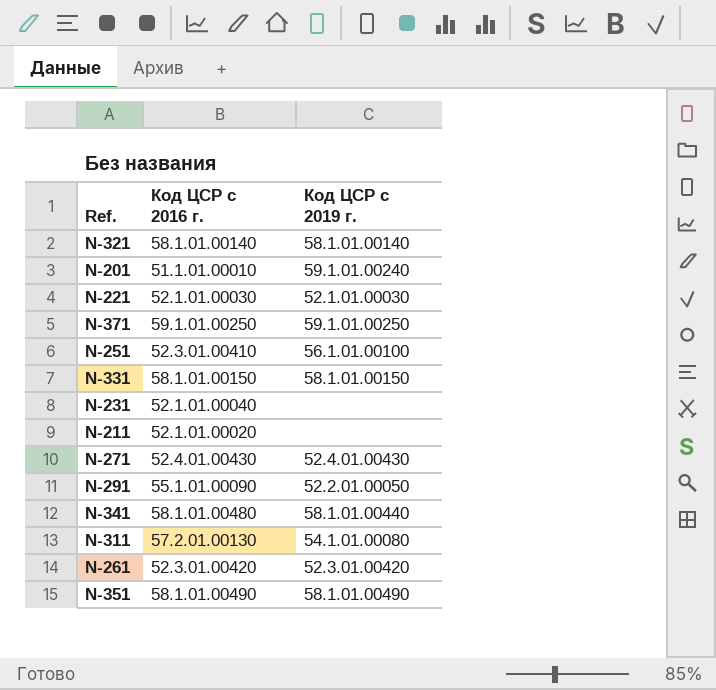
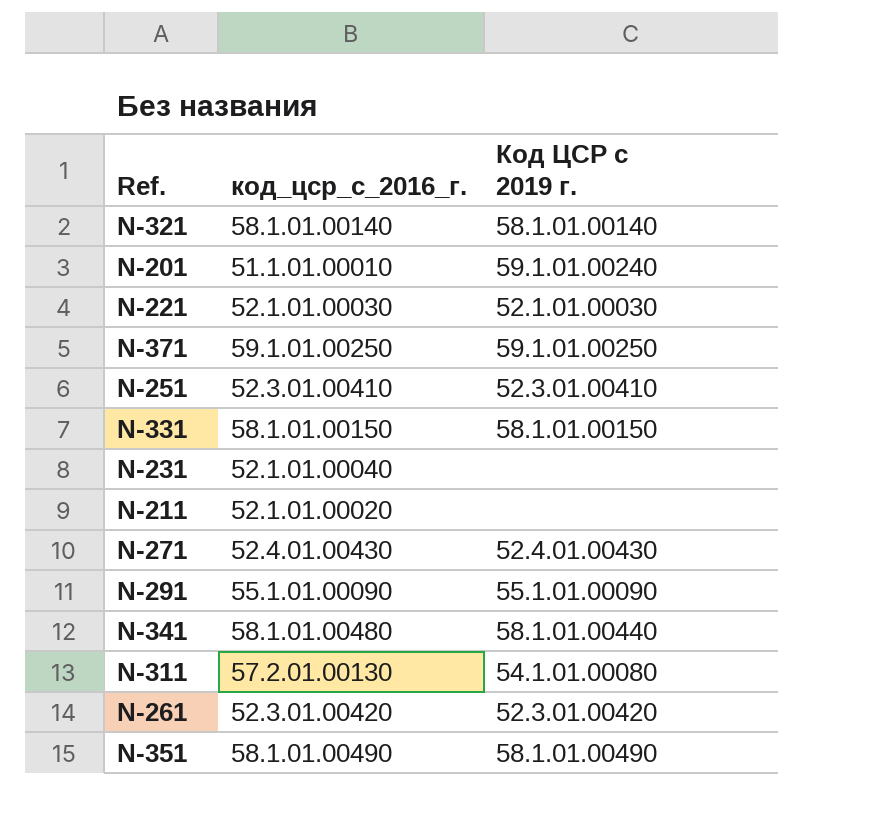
column name: Код ЦСР с 2016 г. -> код_цср_с_2016_г.
N-251 | Код ЦСР с 2019 г.: 56.1.01.00100 -> 52.3.01.00410
N-291 | Код ЦСР с 2019 г.: 52.2.01.00050 -> 55.1.01.00090

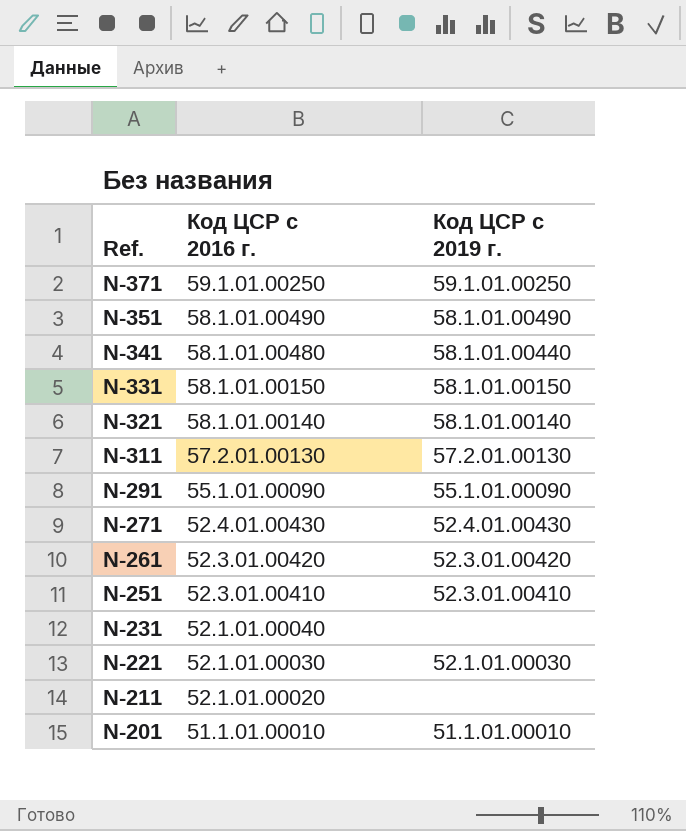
row order: none -> Ref. descending
column name: код_цср_с_2016_г. -> Код ЦСР с 2016 г.
N-311 | Код ЦСР с 2019 г.: 54.1.01.00080 -> 57.2.01.00130
N-201 | Код ЦСР с 2019 г.: 59.1.01.00240 -> 51.1.01.00010

